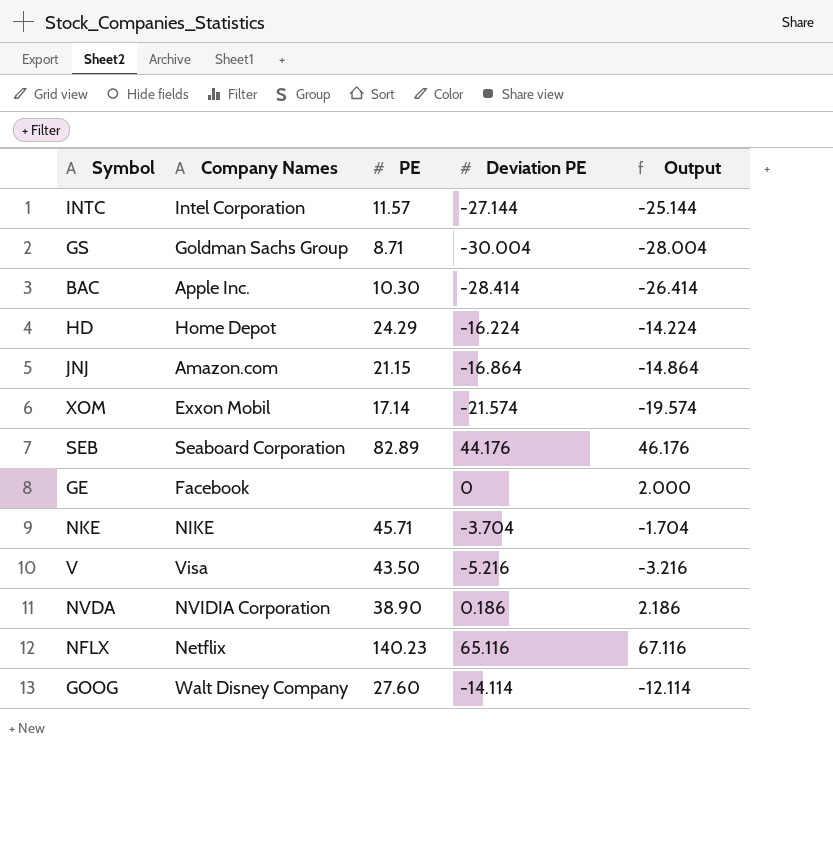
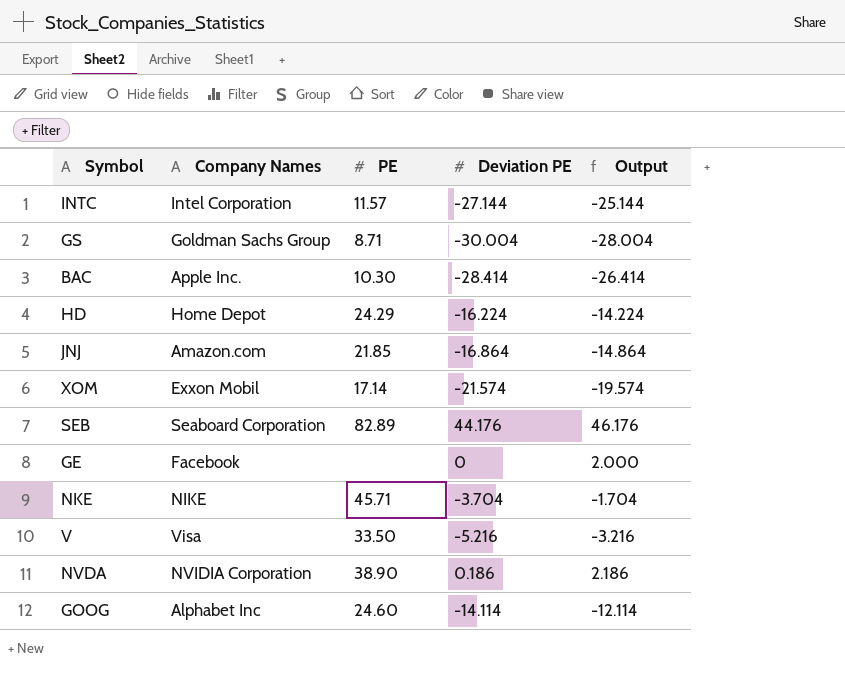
row NFLX: Netflix | 140.23 | 65.116 | 67.116 -> none
JNJ | PE: 21.15 -> 21.85
V | PE: 43.50 -> 33.50
GOOG | Company Names: Walt Disney Company -> Alphabet Inc
GOOG | PE: 27.60 -> 24.60

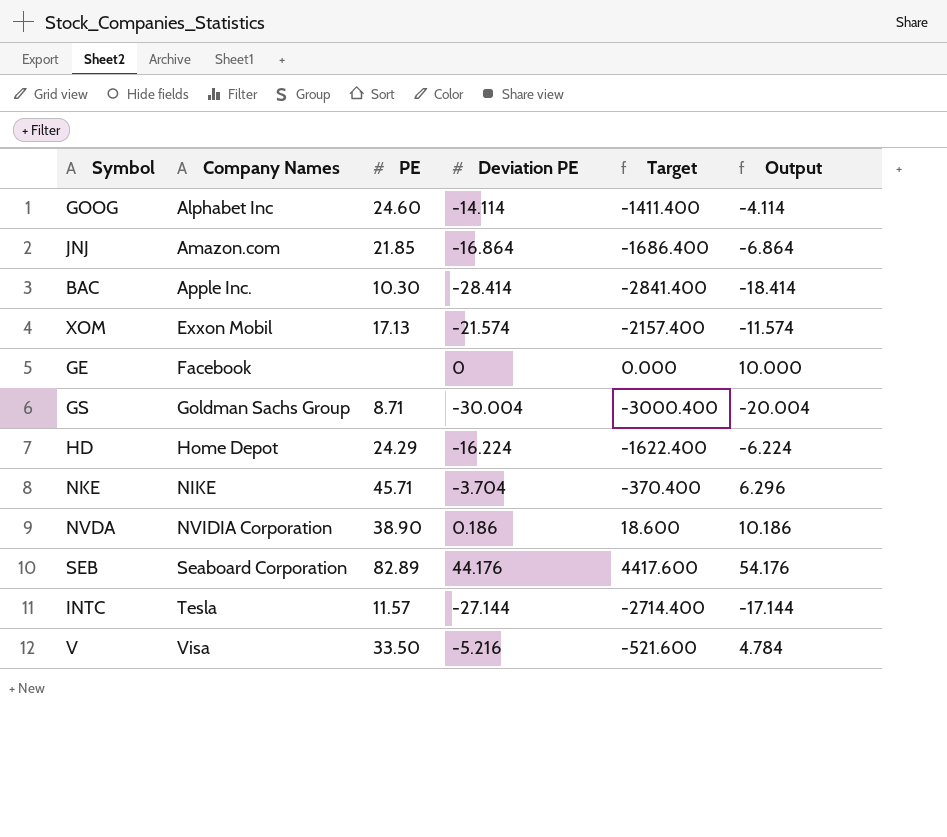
row order: none -> Company Names ascending
column Target | formula: none -> [Deviation PE] * 100
column Output | formula: [Deviation PE] + 2 -> [Deviation PE] + 10
XOM | PE: 17.14 -> 17.13
INTC | Company Names: Intel Corporation -> Tesla

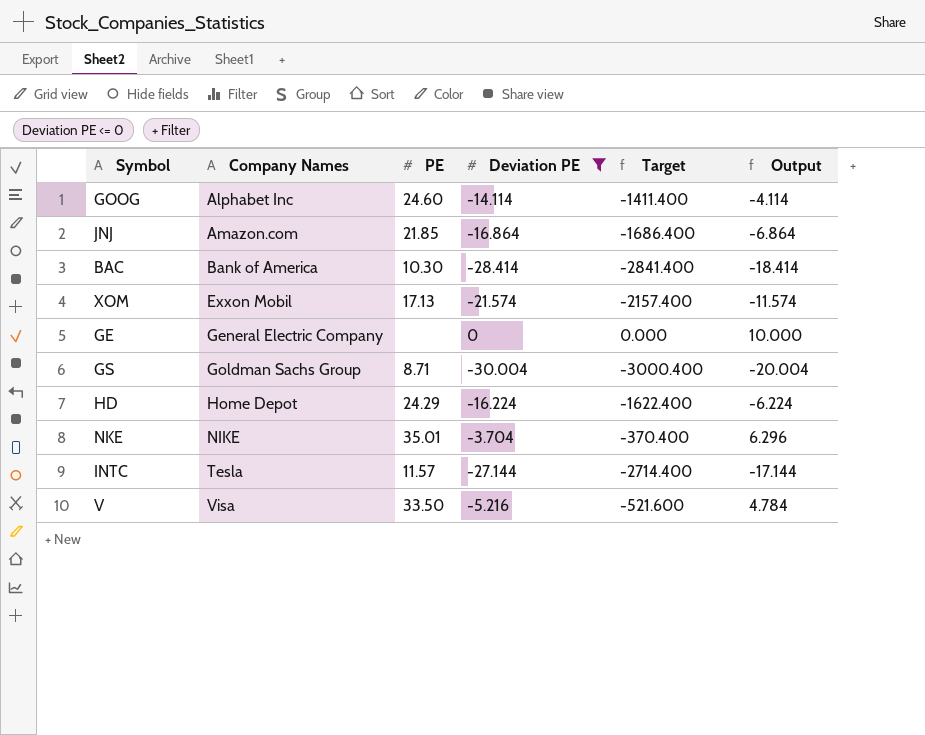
filter: none -> Deviation PE <= 0
BAC | Company Names: Apple Inc. -> Bank of America
GE | Company Names: Facebook -> General Electric Company
NKE | PE: 45.71 -> 35.01

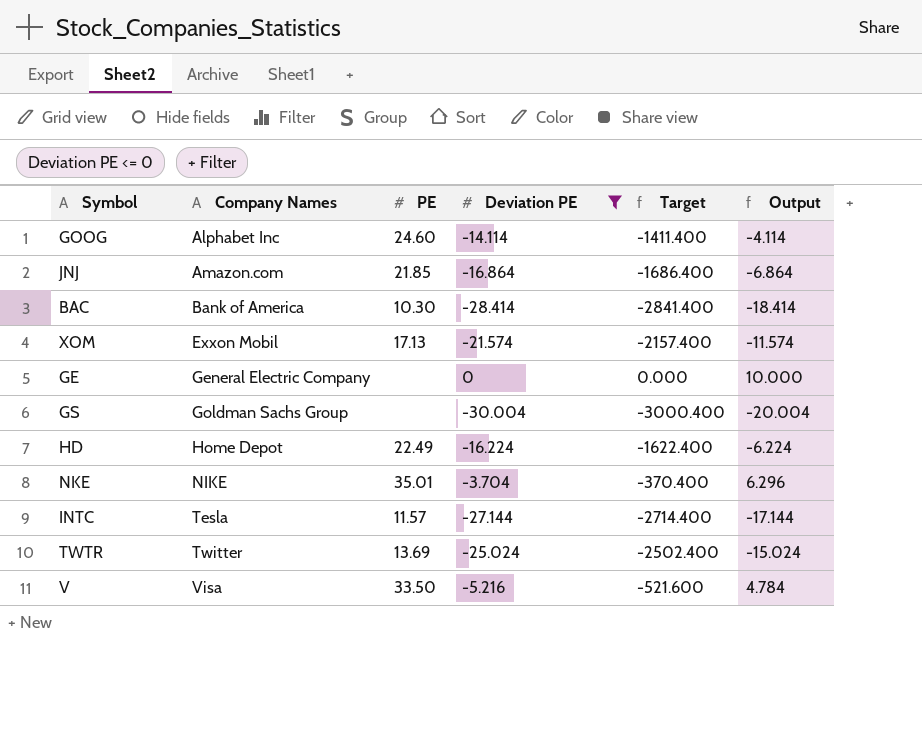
GS | PE: 8.71 -> none
HD | PE: 24.29 -> 22.49
row TWTR: none -> Twitter | 13.69 | -25.024 | -2502.400 | -15.024

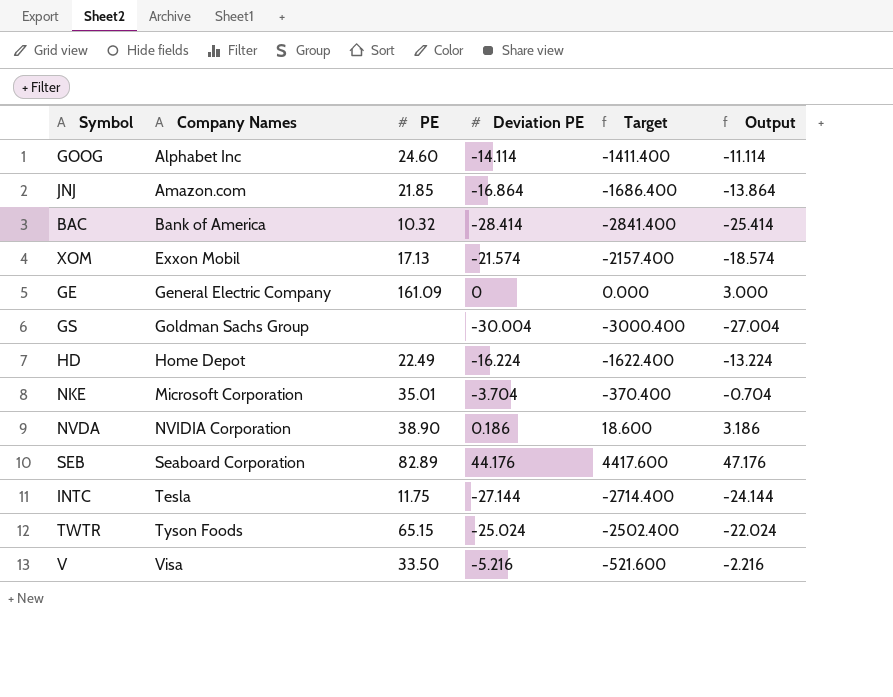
filter: Deviation PE <= 0 -> none
column Output | formula: [Deviation PE] + 10 -> [Deviation PE] + 3
BAC | PE: 10.30 -> 10.32
GE | PE: none -> 161.09
NKE | Company Names: NIKE -> Microsoft Corporation
INTC | PE: 11.57 -> 11.75
TWTR | Company Names: Twitter -> Tyson Foods
TWTR | PE: 13.69 -> 65.15

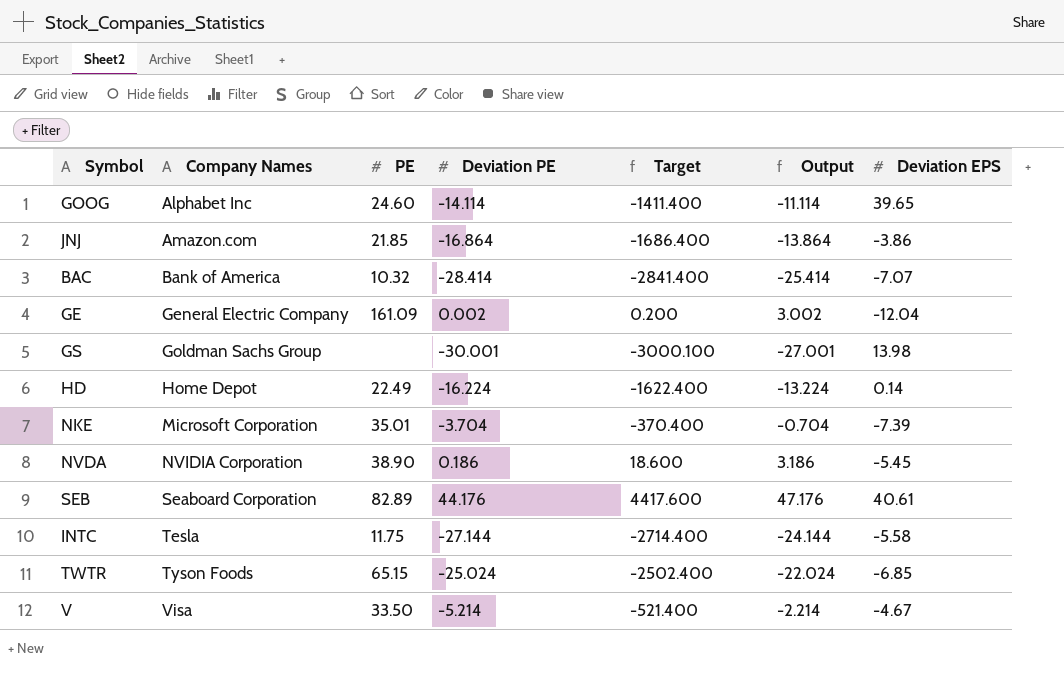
column Deviation EPS | position: none -> 7
row XOM: Exxon Mobil | 17.13 | -21.574 | -2157.400 | -18.574 -> none
GE | Deviation PE: 0 -> 0.002
GE | Target: 0.000 -> 0.200
GE | Output: 3.000 -> 3.002
GS | Deviation PE: -30.004 -> -30.001
GS | Target: -3000.400 -> -3000.100
GS | Output: -27.004 -> -27.001
V | Deviation PE: -5.216 -> -5.214
V | Target: -521.600 -> -521.400
V | Output: -2.216 -> -2.214

